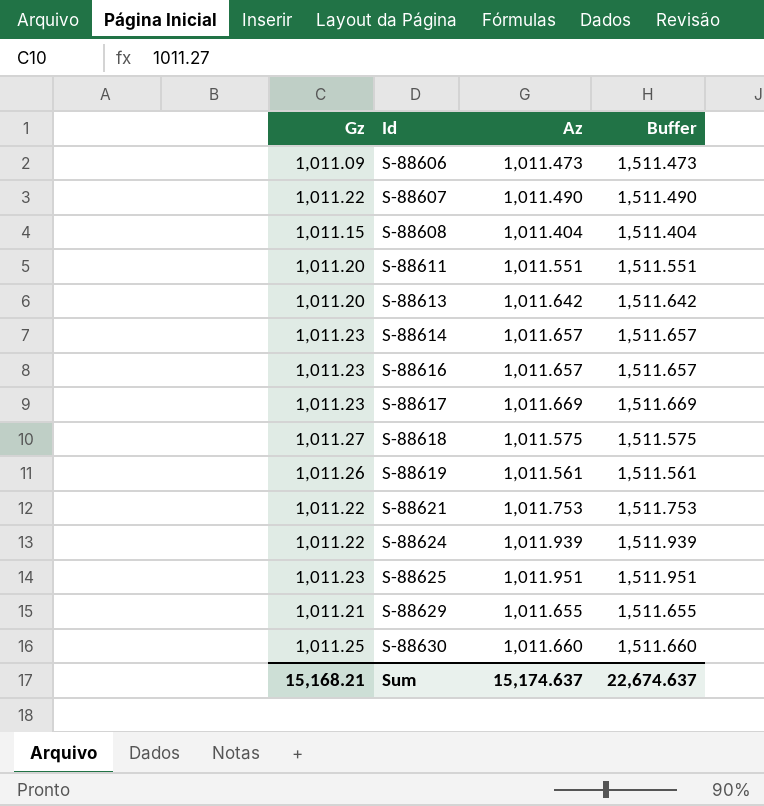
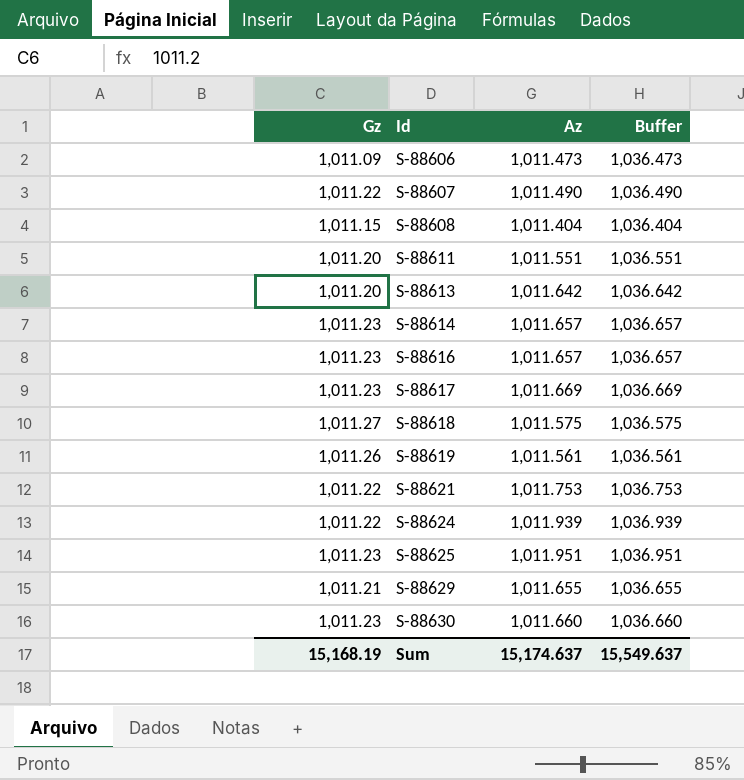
column Buffer | formula: [Az] + 500 -> [Az] + 25
S-88630 | Gz: 1,011.25 -> 1,011.23
Sum | Gz: 15,168.21 -> 15,168.19
Sum | Buffer: 22,674.637 -> 15,549.637

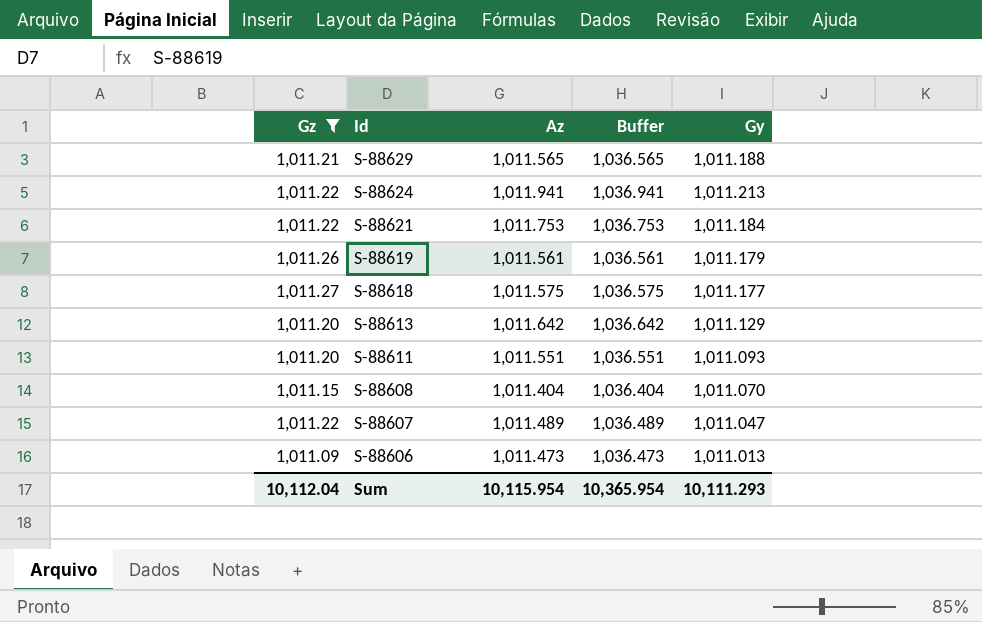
filter: none -> Gz != 1,011.23
row order: Id ascending -> Id descending
column Gy | position: none -> 5
S-88629 | Az: 1,011.655 -> 1,011.565
S-88629 | Buffer: 1,036.655 -> 1,036.565
S-88624 | Az: 1,011.939 -> 1,011.941
S-88624 | Buffer: 1,036.939 -> 1,036.941
S-88607 | Az: 1,011.490 -> 1,011.489
S-88607 | Buffer: 1,036.490 -> 1,036.489
Sum | Gz: 15,168.19 -> 10,112.04
Sum | Az: 15,174.637 -> 10,115.954
Sum | Buffer: 15,549.637 -> 10,365.954

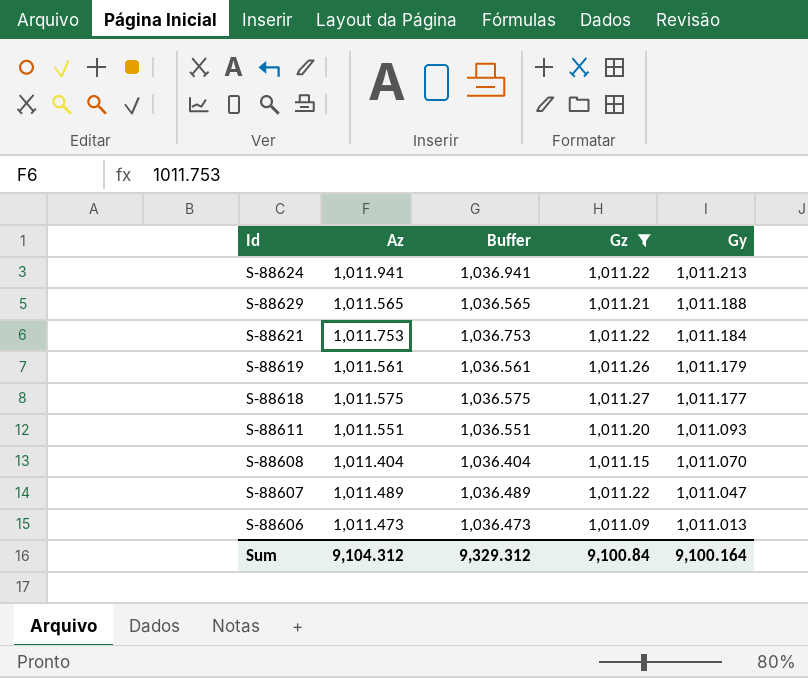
row order: Id descending -> Gy descending
column Gz | position: 1 -> 4
row S-88613: 1,011.20 | 1,011.642 | 1,036.642 | 1,011.129 -> none
Sum | Az: 10,115.954 -> 9,104.312
Sum | Buffer: 10,365.954 -> 9,329.312
Sum | Gz: 10,112.04 -> 9,100.84
Sum | Gy: 10,111.293 -> 9,100.164

